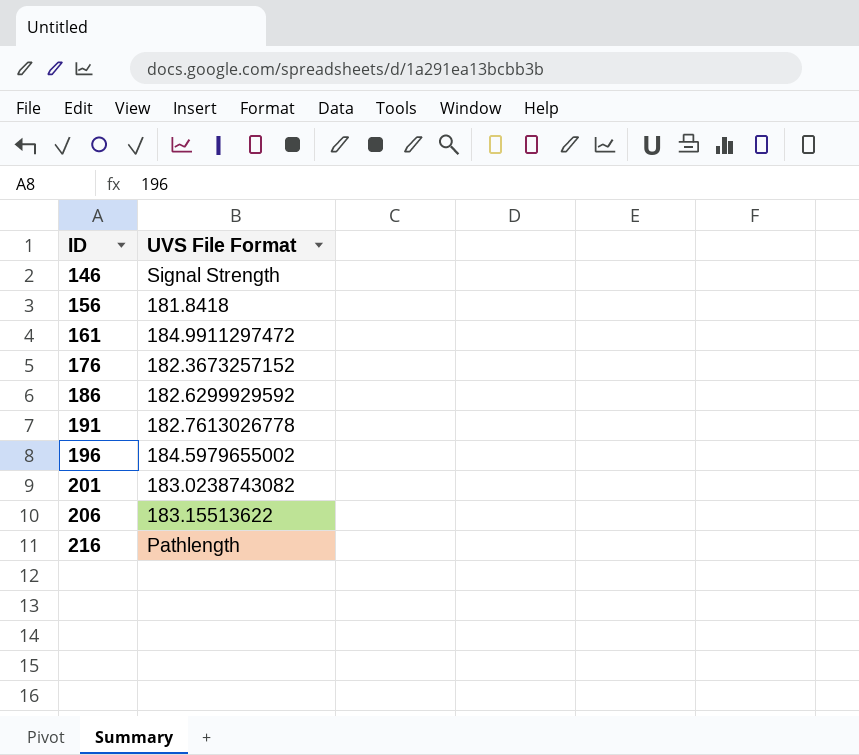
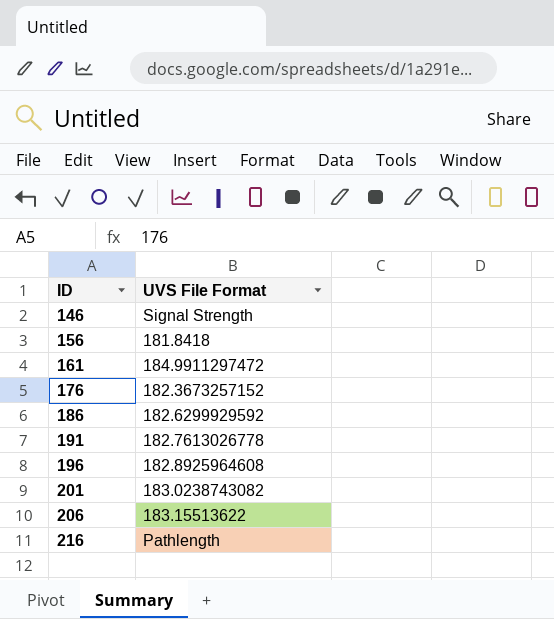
196 | UVS File Format: 184.5979655002 -> 182.8925964608

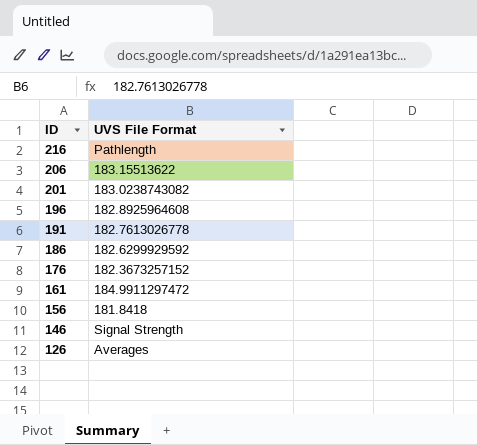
row order: ID ascending -> ID descending
row 126: none -> Averages

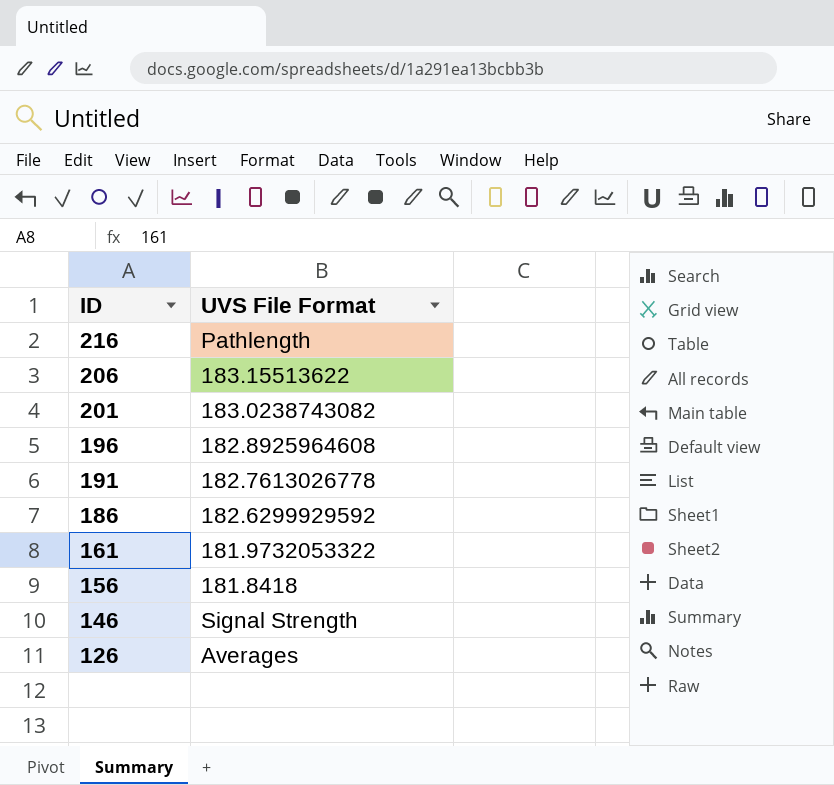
row 176: 182.3673257152 -> none
161 | UVS File Format: 184.9911297472 -> 181.9732053322

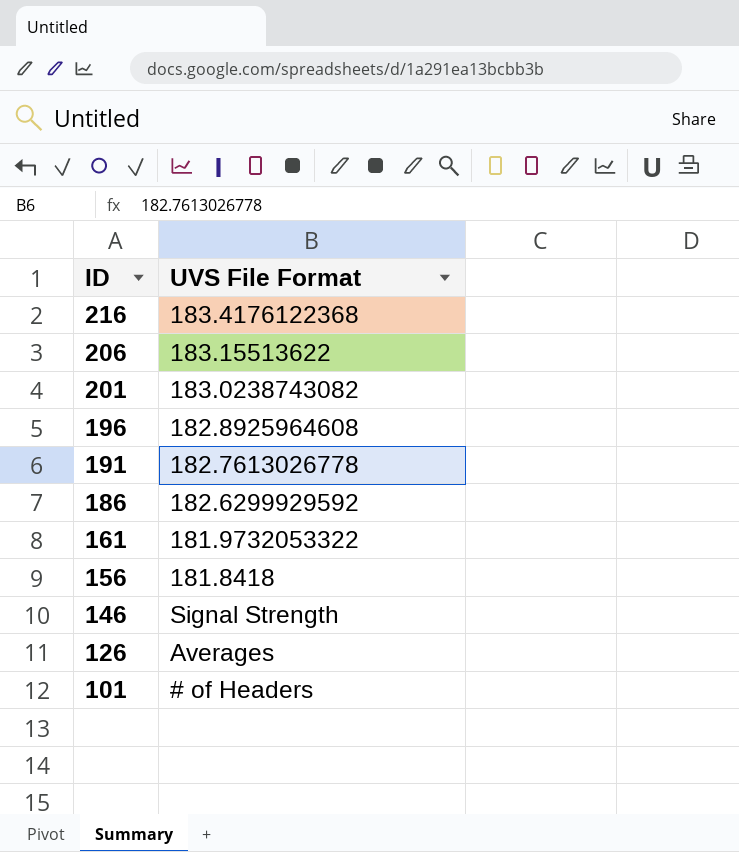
216 | UVS File Format: Pathlength -> 183.4176122368
row 101: none -> # of Headers

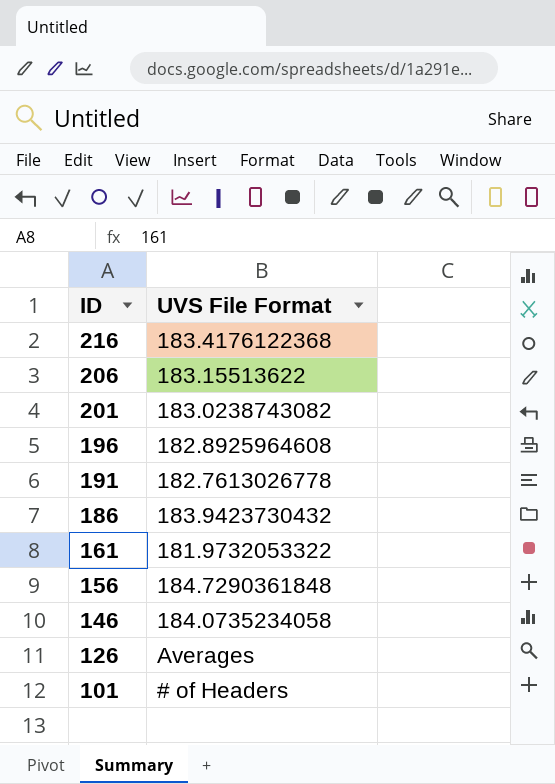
186 | UVS File Format: 182.6299929592 -> 183.9423730432
156 | UVS File Format: 181.8418 -> 184.7290361848
146 | UVS File Format: Signal Strength -> 184.0735234058

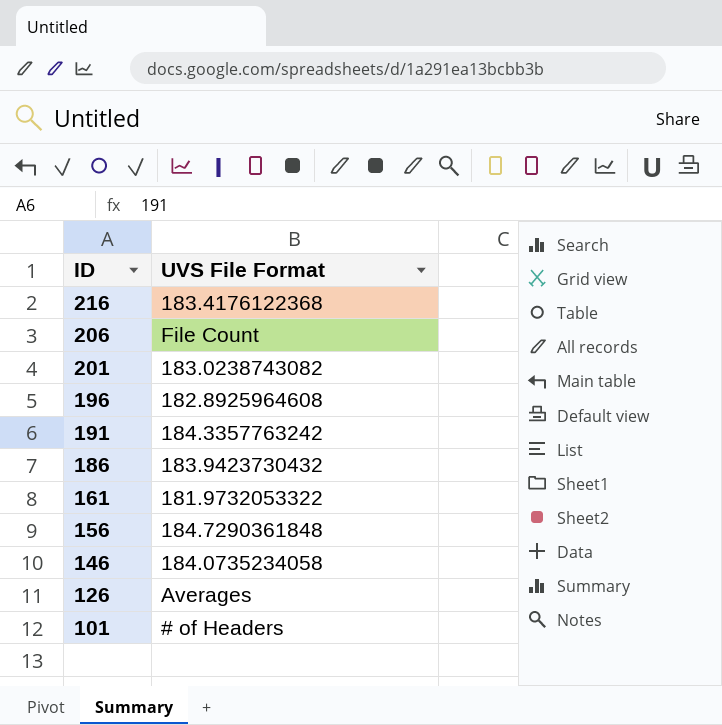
206 | UVS File Format: 183.15513622 -> File Count
191 | UVS File Format: 182.7613026778 -> 184.3357763242

